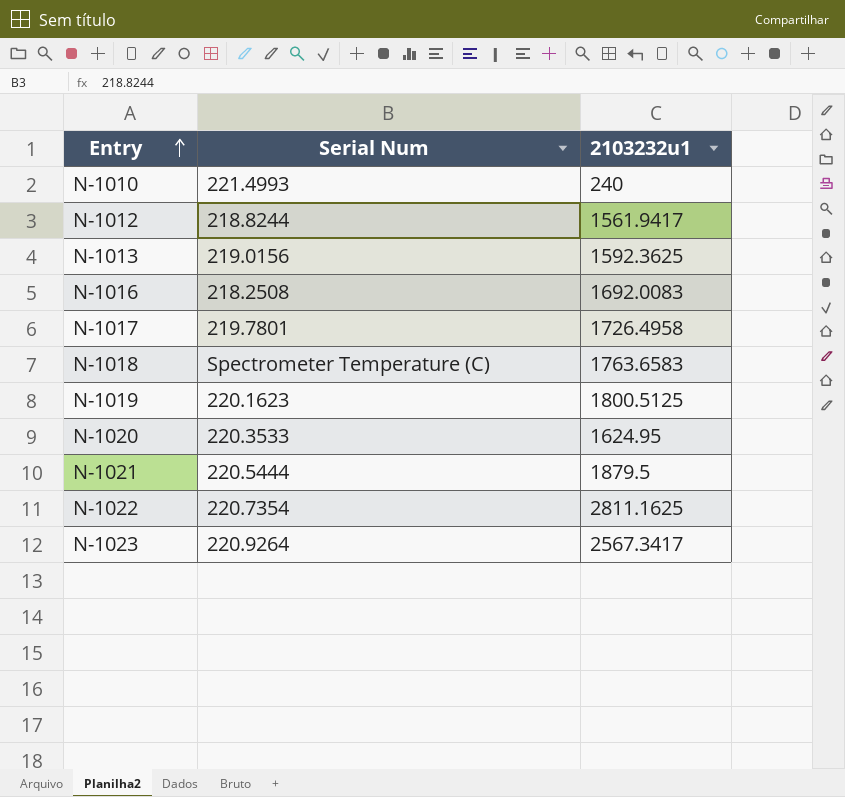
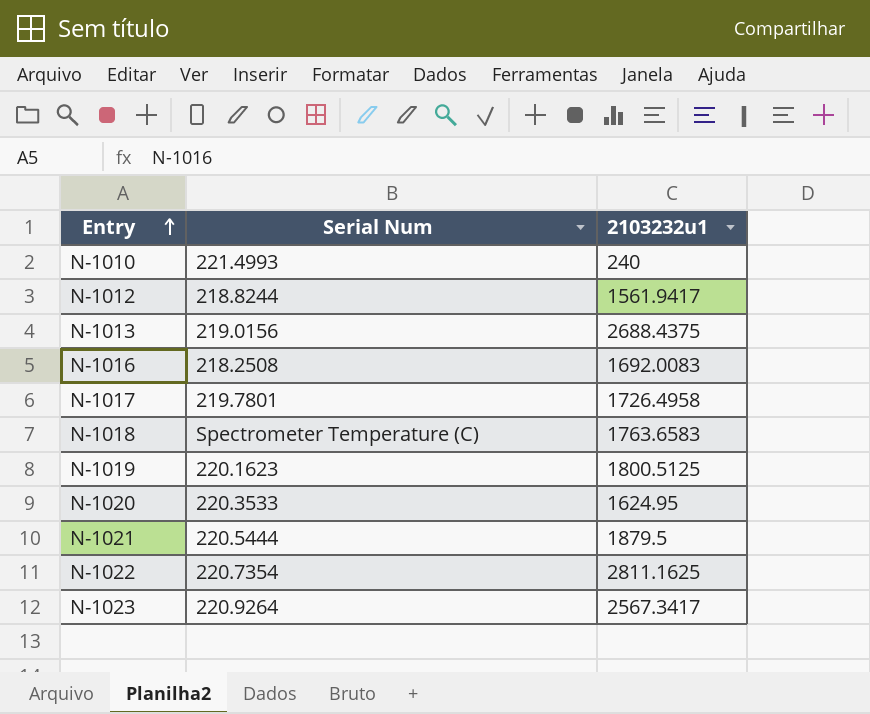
N-1013 | 2103232u1: 1592.3625 -> 2688.4375

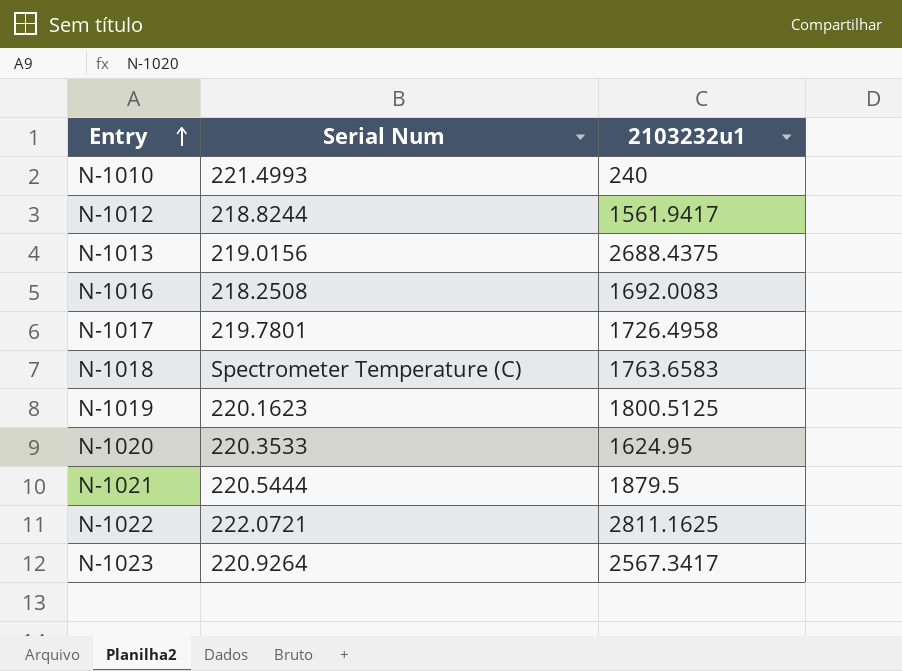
N-1022 | Serial Num: 220.7354 -> 222.0721

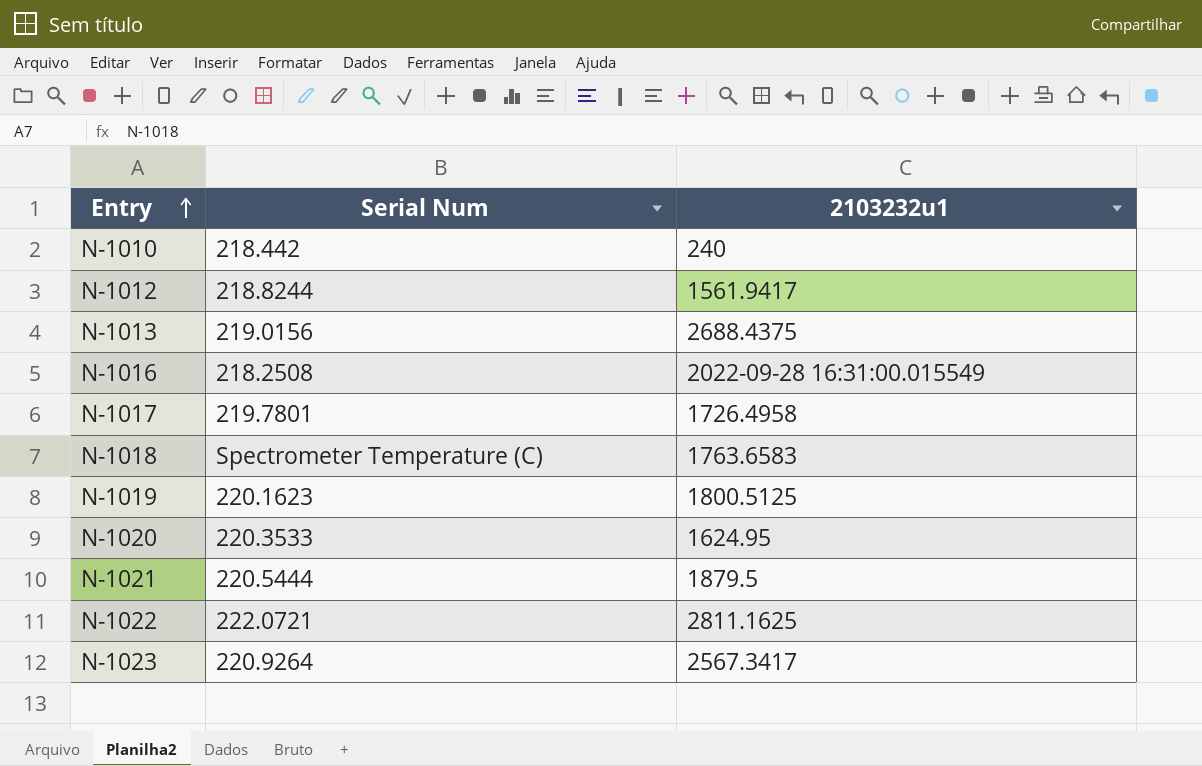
N-1010 | Serial Num: 221.4993 -> 218.442
N-1016 | 2103232u1: 1692.0083 -> 2022-09-28 16:31:00.015549

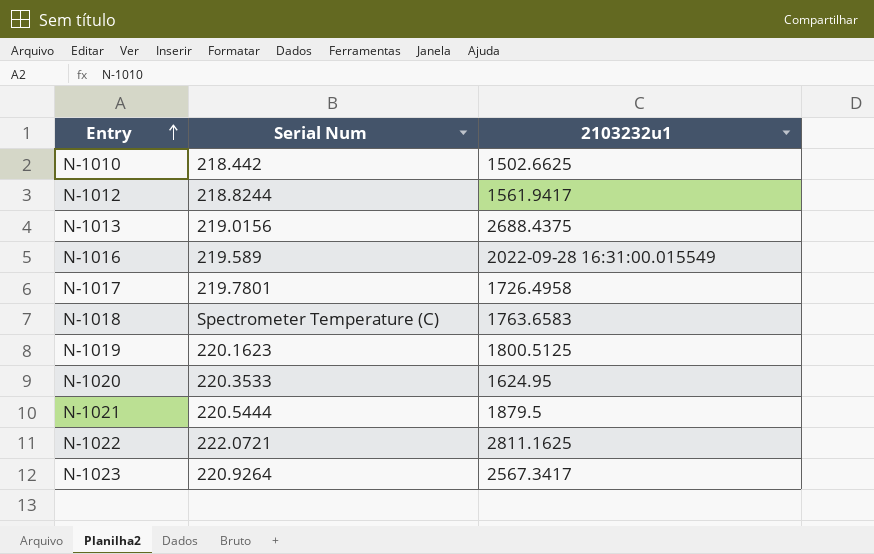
N-1010 | 2103232u1: 240 -> 1502.6625
N-1016 | Serial Num: 218.2508 -> 219.589

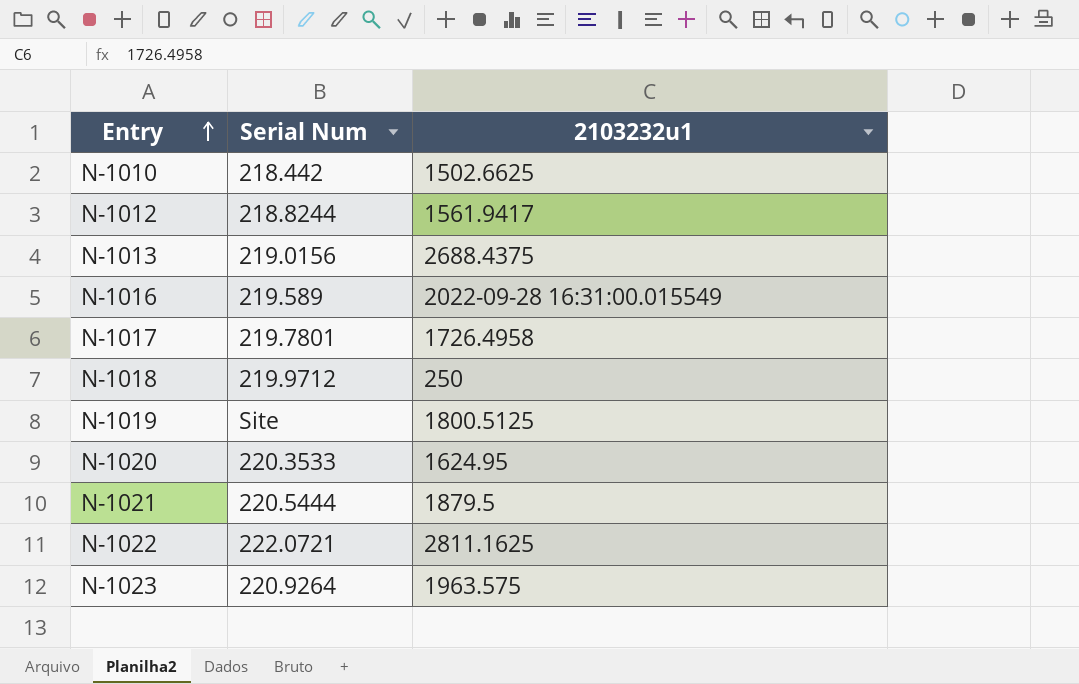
N-1018 | Serial Num: Spectrometer Temperature (C) -> 219.9712
N-1018 | 2103232u1: 1763.6583 -> 250
N-1019 | Serial Num: 220.1623 -> Site
N-1023 | 2103232u1: 2567.3417 -> 1963.575

